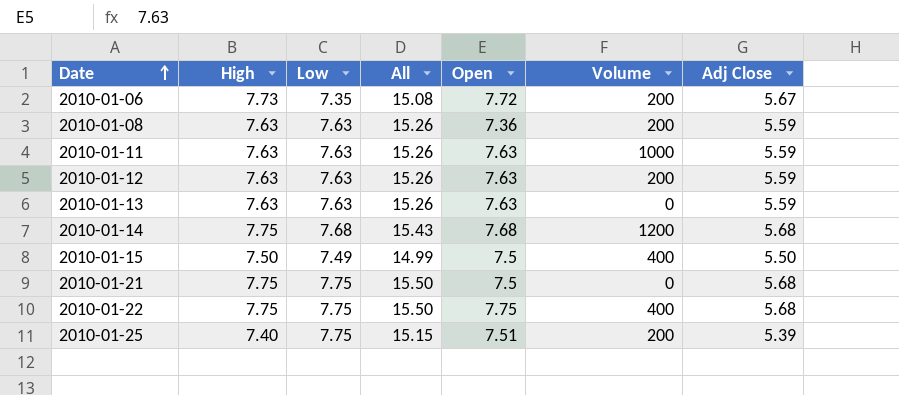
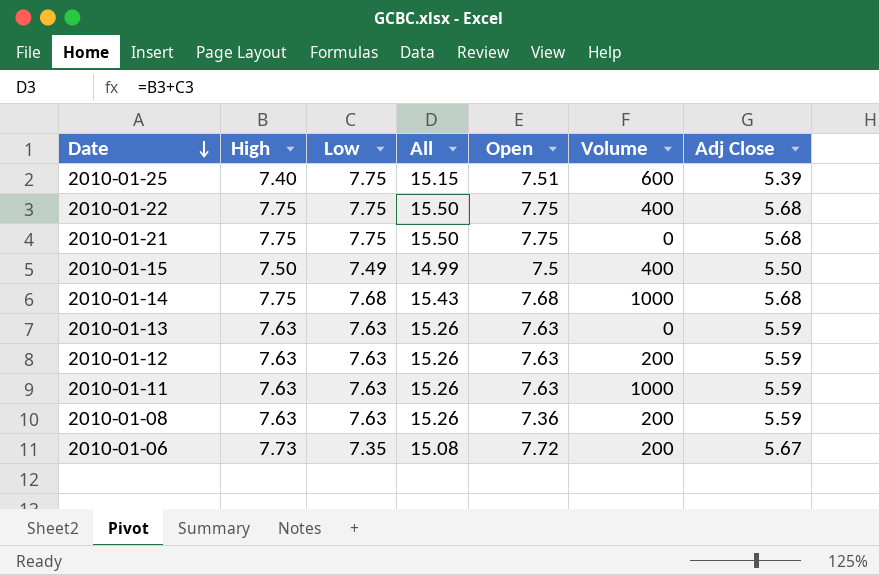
row order: Date ascending -> Date descending
2010-01-25 | Volume: 200 -> 600
2010-01-21 | Open: 7.5 -> 7.75
2010-01-14 | Volume: 1200 -> 1000

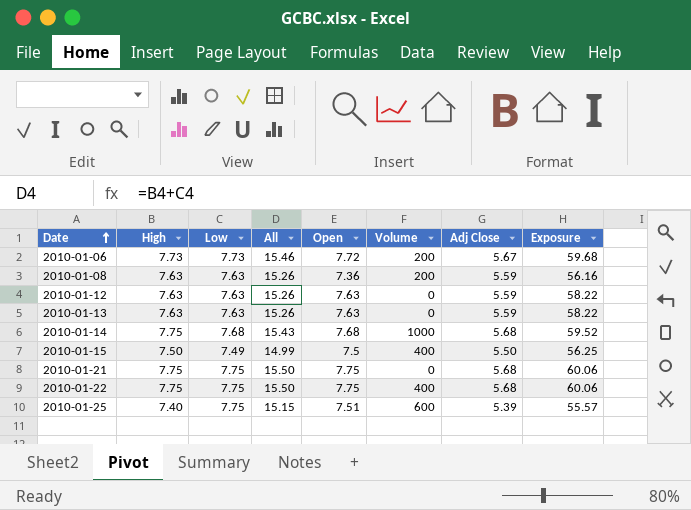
row order: Date descending -> Date ascending
column Exposure | formula: none -> [High] * [Open]
row 2010-01-11: 7.63 | 7.63 | 15.26 | 7.63 | 1000 | 5.59 -> none
2010-01-06 | Low: 7.35 -> 7.73
2010-01-06 | All: 15.08 -> 15.46
2010-01-12 | Volume: 200 -> 0

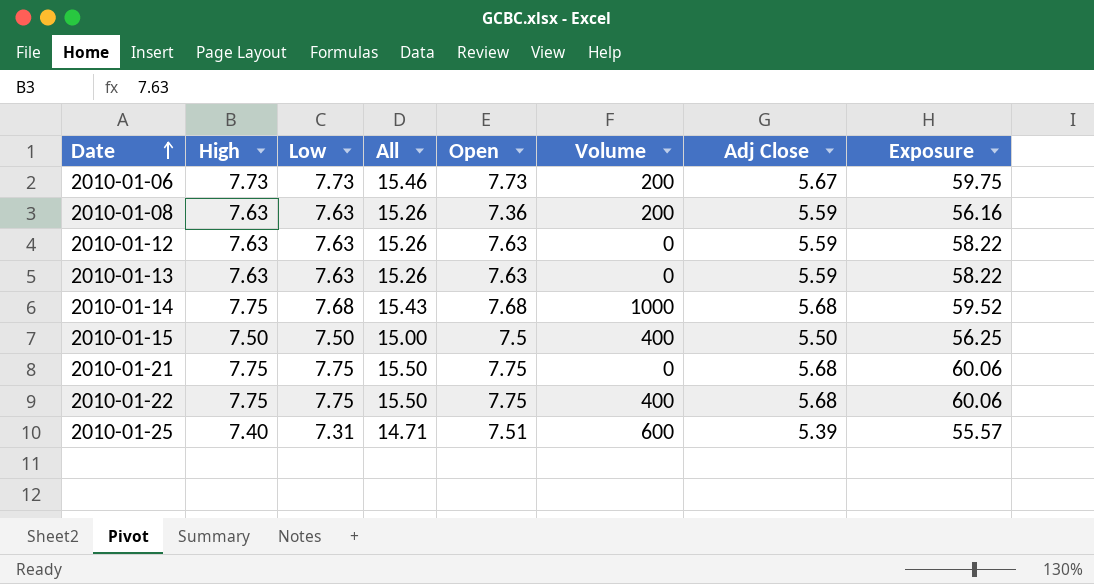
2010-01-06 | Open: 7.72 -> 7.73
2010-01-06 | Exposure: 59.68 -> 59.75
2010-01-15 | Low: 7.49 -> 7.50
2010-01-15 | All: 14.99 -> 15.00
2010-01-25 | Low: 7.75 -> 7.31
2010-01-25 | All: 15.15 -> 14.71

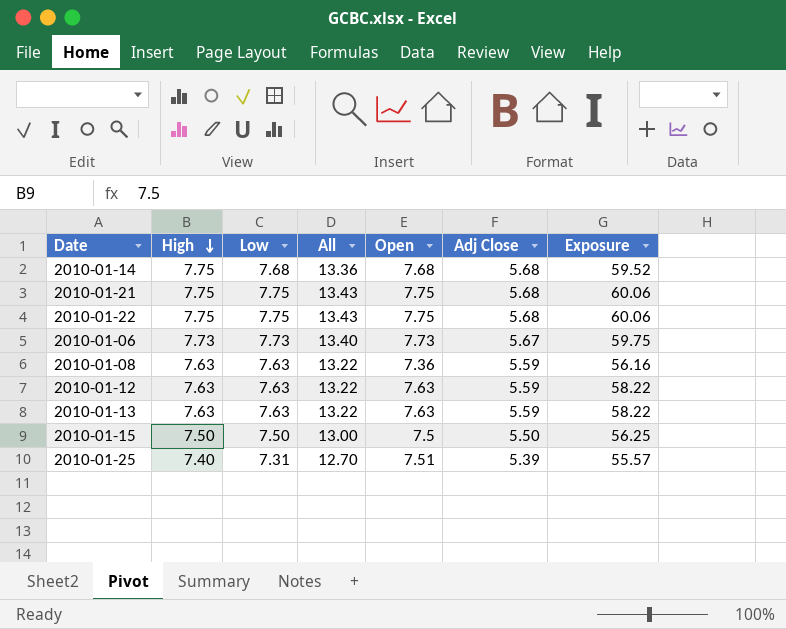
row order: Date ascending -> High descending
column Volume | position: 6 -> none
column All | formula: [High] + [Low] -> [Low] + [Adj Close]

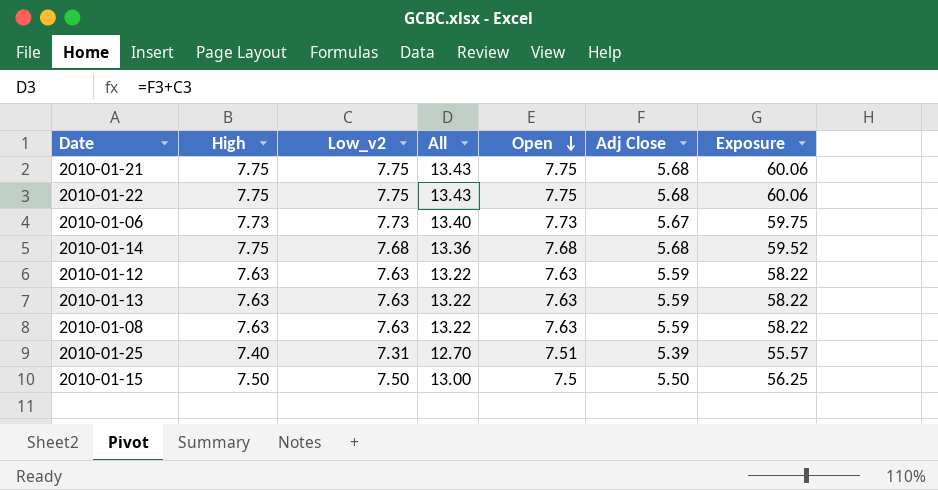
row order: High descending -> Open descending
column name: Low -> Low_v2
2010-01-08 | Open: 7.36 -> 7.63
2010-01-08 | Exposure: 56.16 -> 58.22

